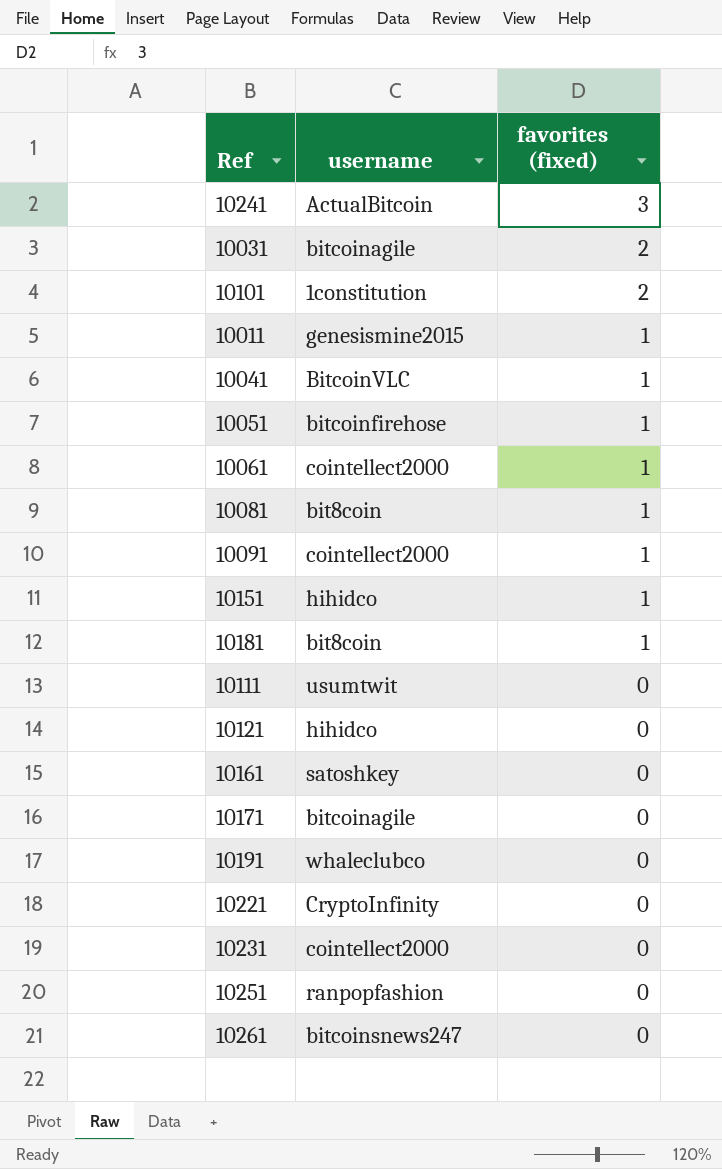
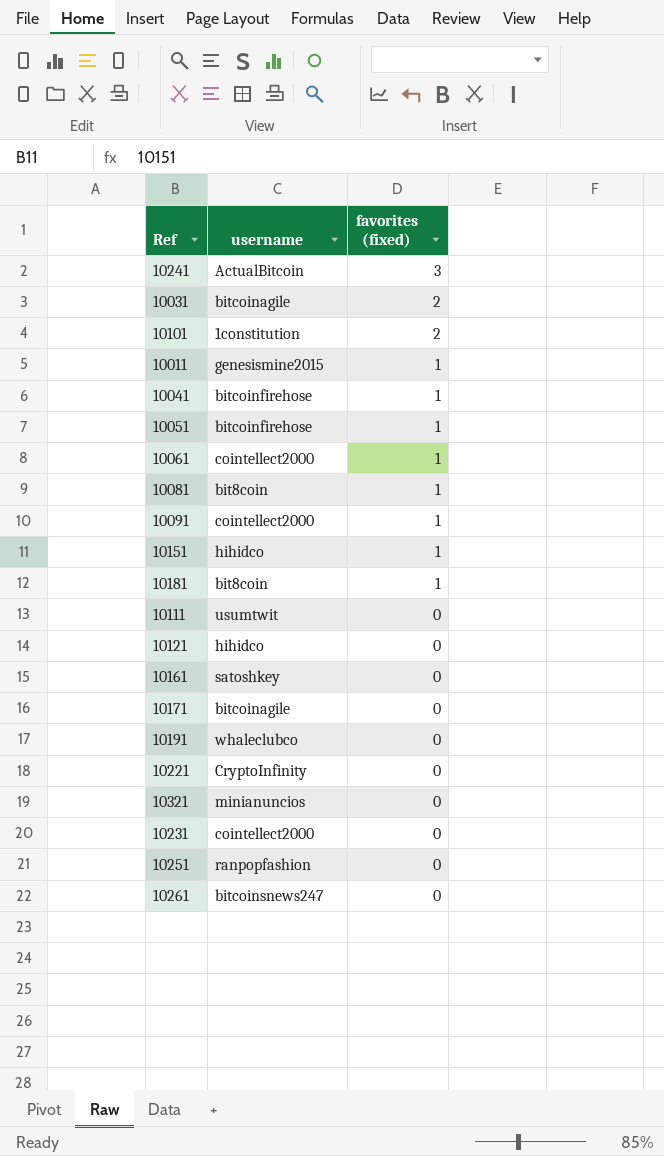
10041 | username: BitcoinVLC -> bitcoinfirehose
row 10321: none -> minianuncios | 0

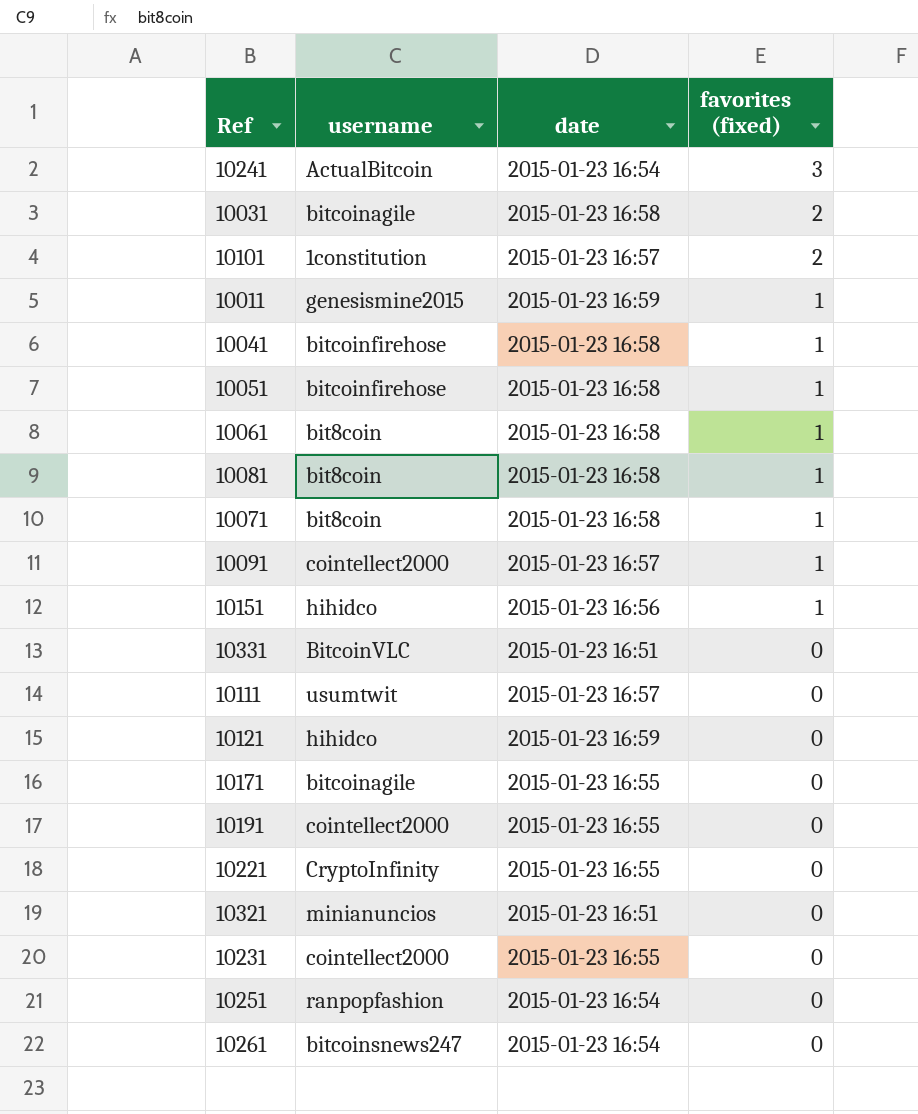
column date | position: none -> 3
row 10181: bit8coin | 1 -> none
row 10161: satoshkey | 0 -> none
10061 | username: cointellect2000 -> bit8coin
row 10071: none -> bit8coin | 2015-01-23 16:58 | 1
row 10331: none -> BitcoinVLC | 2015-01-23 16:51 | 0
10191 | username: whaleclubco -> cointellect2000

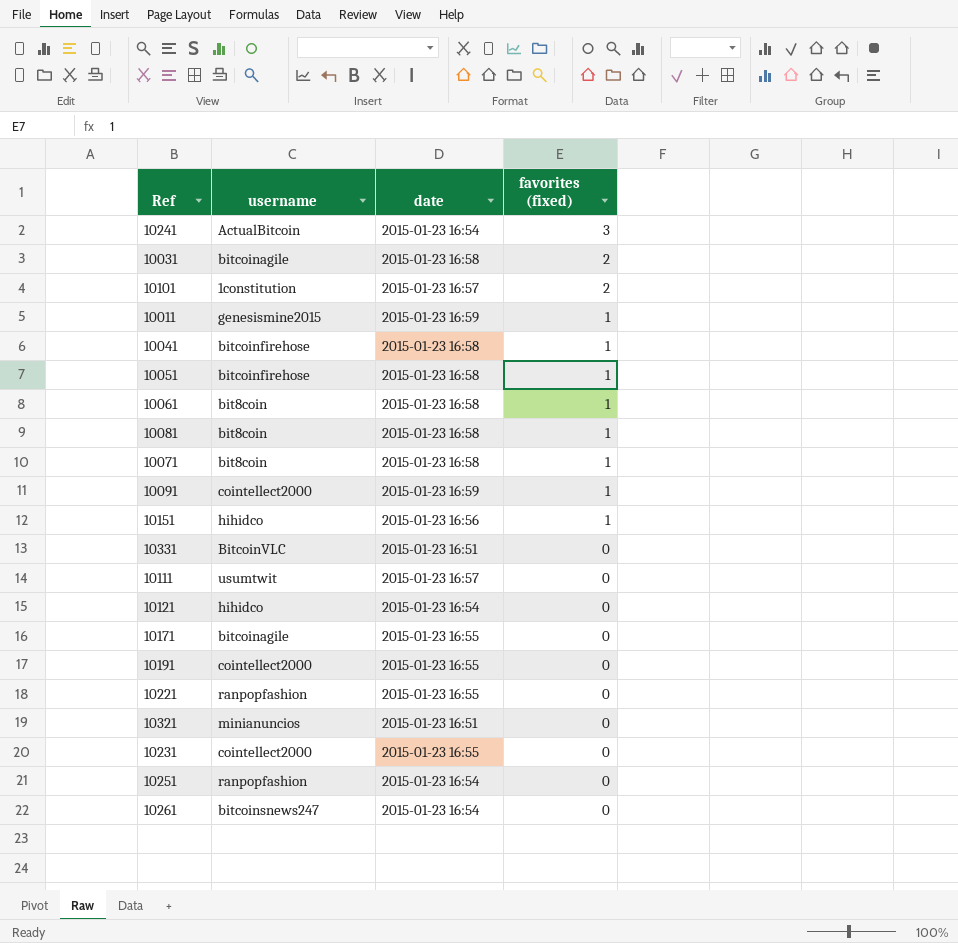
10091 | date: 2015-01-23 16:57 -> 2015-01-23 16:59
10121 | date: 2015-01-23 16:59 -> 2015-01-23 16:54
10221 | username: CryptoInfinity -> ranpopfashion

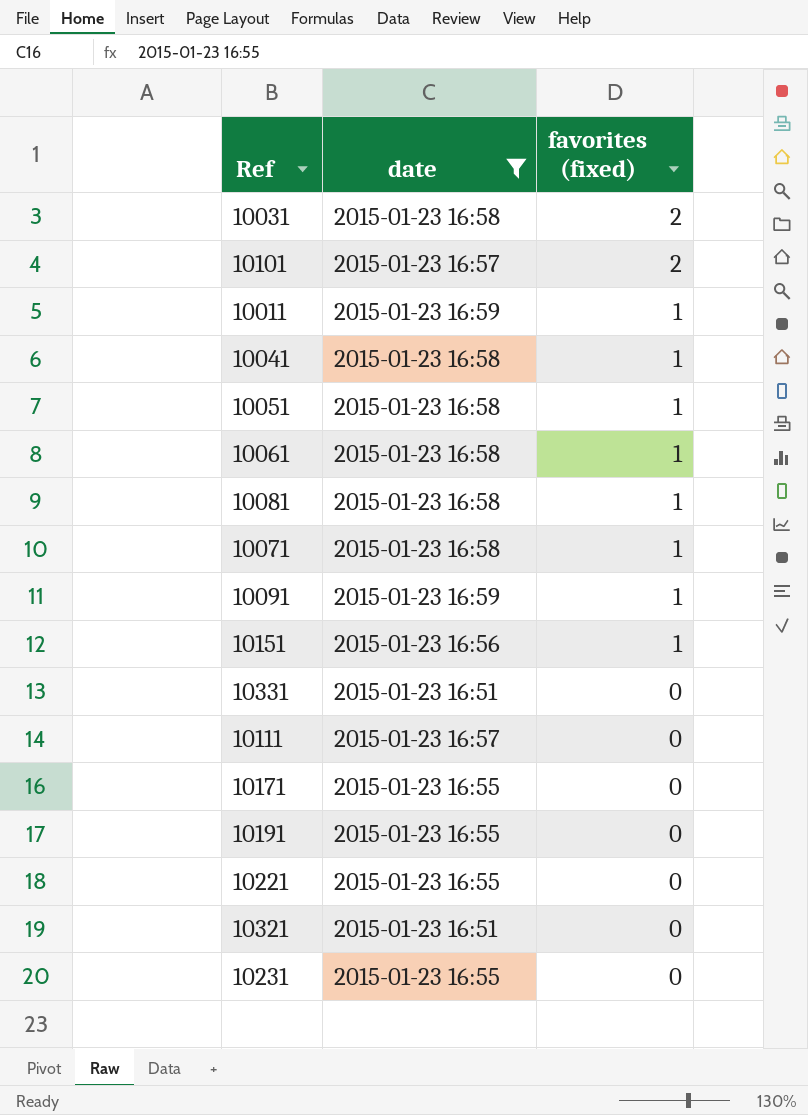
filter: none -> date != 2015-01-23 16:54
column username | position: 2 -> none

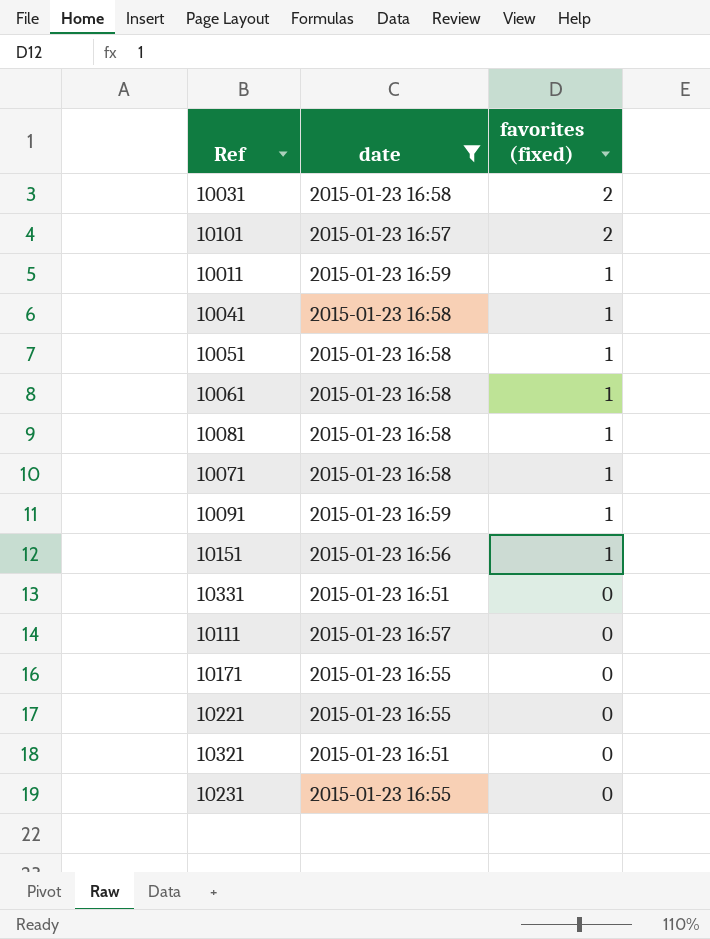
row 10191: 2015-01-23 16:55 | 0 -> none

